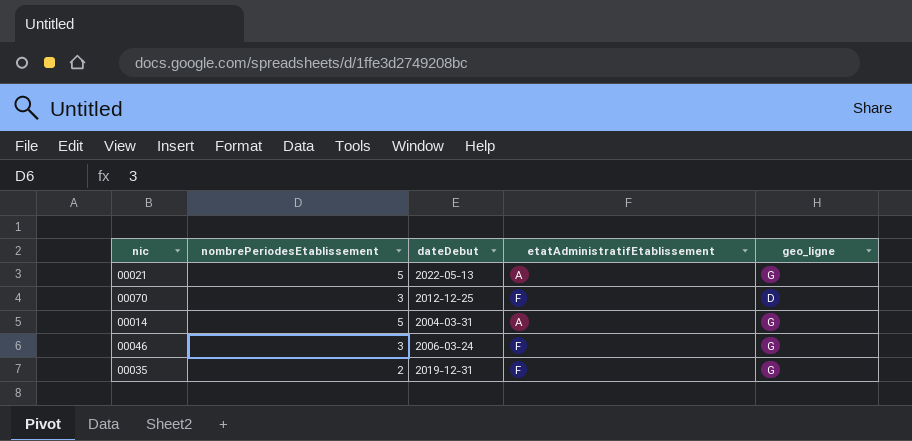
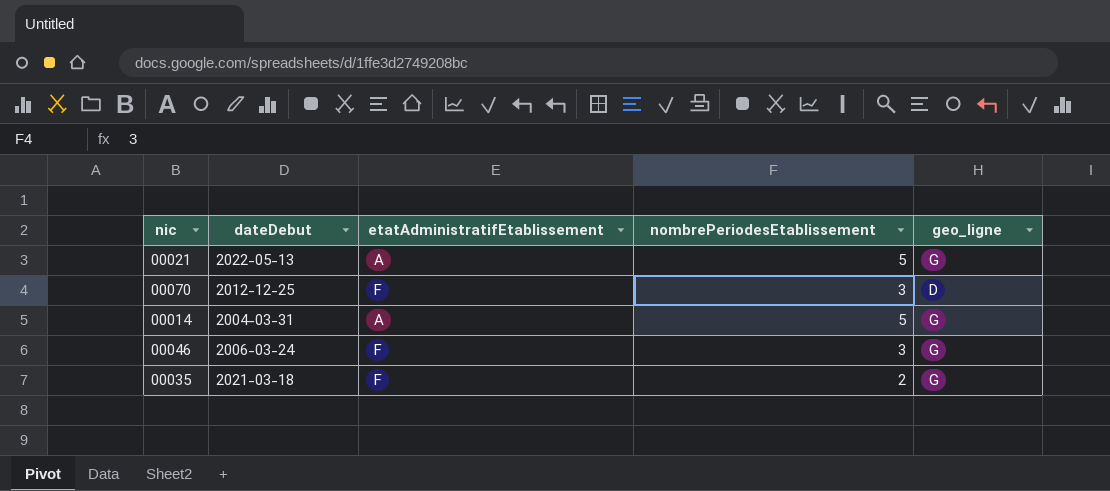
column nombrePeriodesEtablissement | position: 2 -> 4
00035 | dateDebut: 2019-12-31 -> 2021-03-18

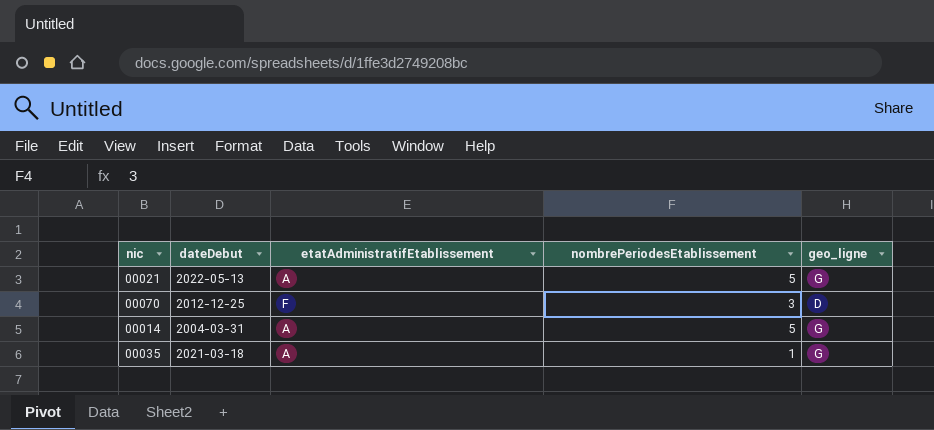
row 00046: 2006-03-24 | F | 3 | G -> none
00035 | etatAdministratifEtablissement: F -> A
00035 | nombrePeriodesEtablissement: 2 -> 1

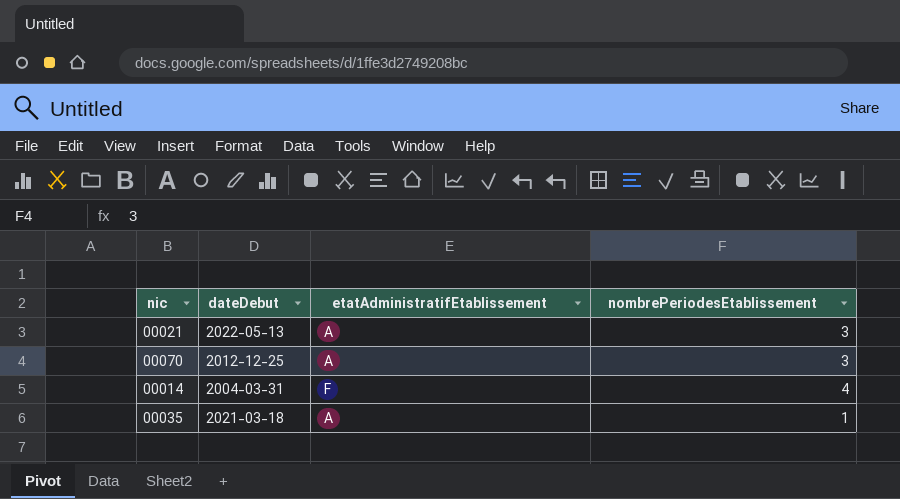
column geo_ligne | position: 5 -> none
00021 | nombrePeriodesEtablissement: 5 -> 3
00070 | etatAdministratifEtablissement: F -> A
00014 | etatAdministratifEtablissement: A -> F
00014 | nombrePeriodesEtablissement: 5 -> 4

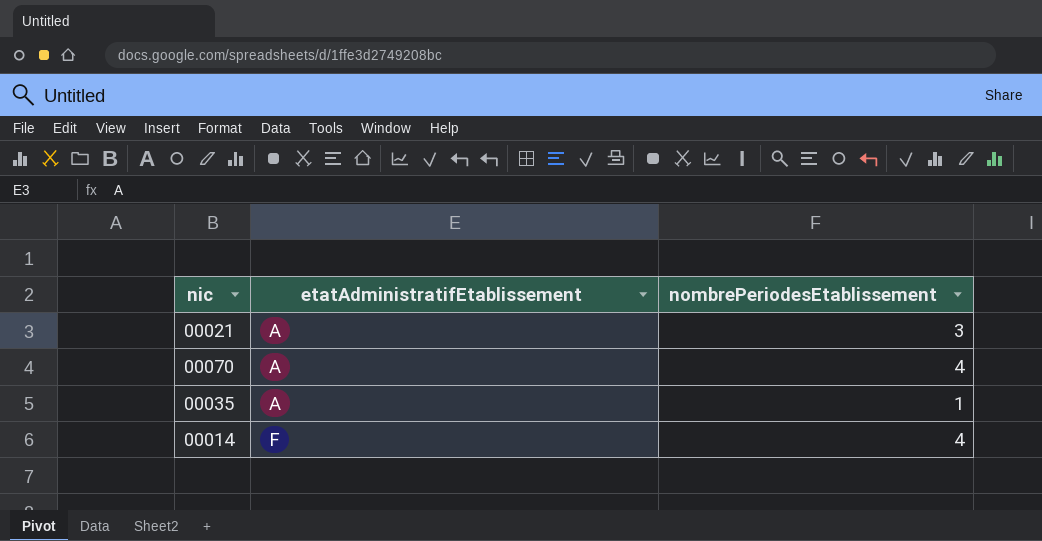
row order: none -> etatAdministratifEtablissement ascending
column dateDebut | position: 2 -> none
00070 | nombrePeriodesEtablissement: 3 -> 4

